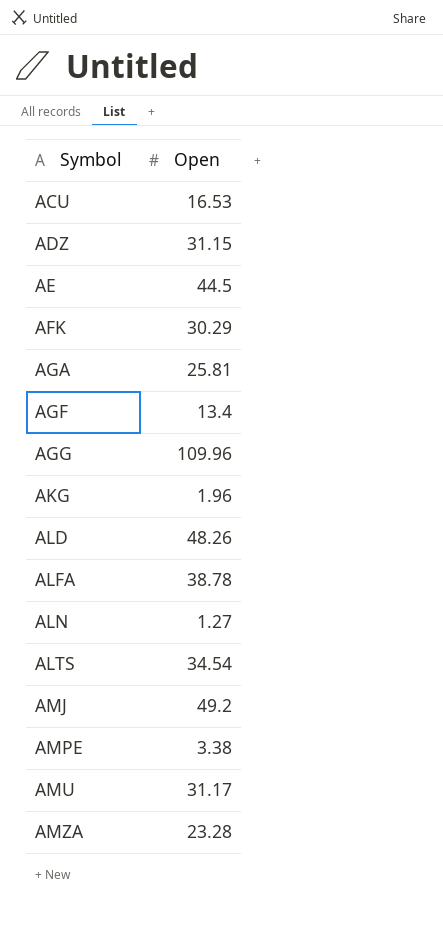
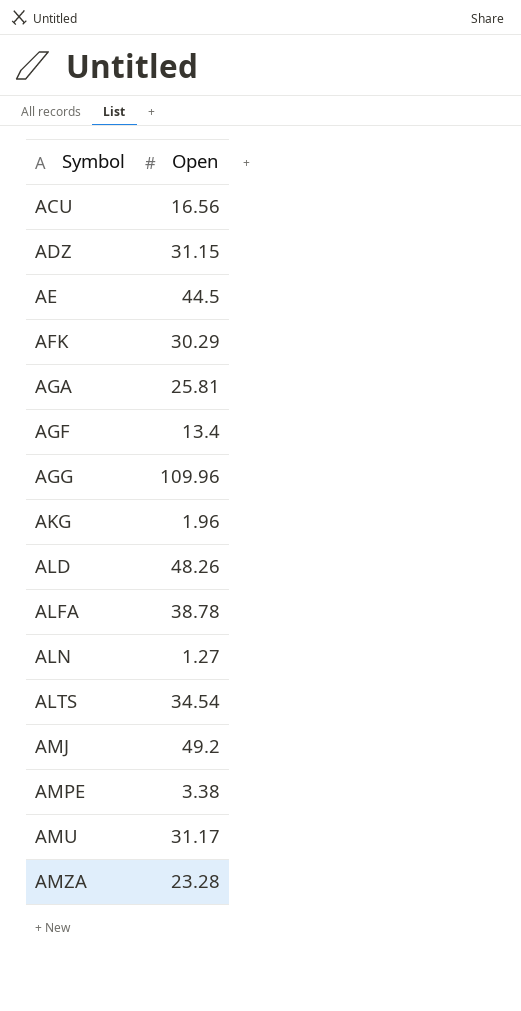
ACU | Open: 16.53 -> 16.56

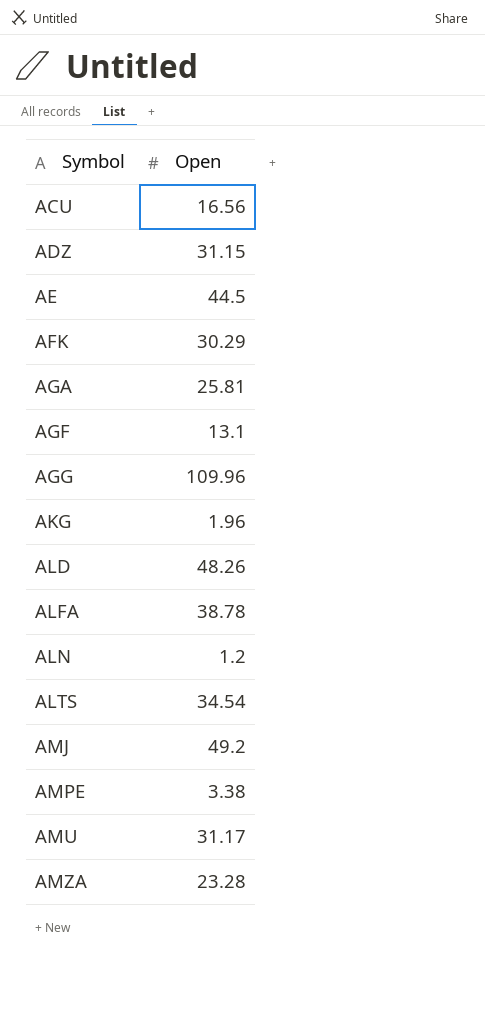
AGF | Open: 13.4 -> 13.1
ALN | Open: 1.27 -> 1.2

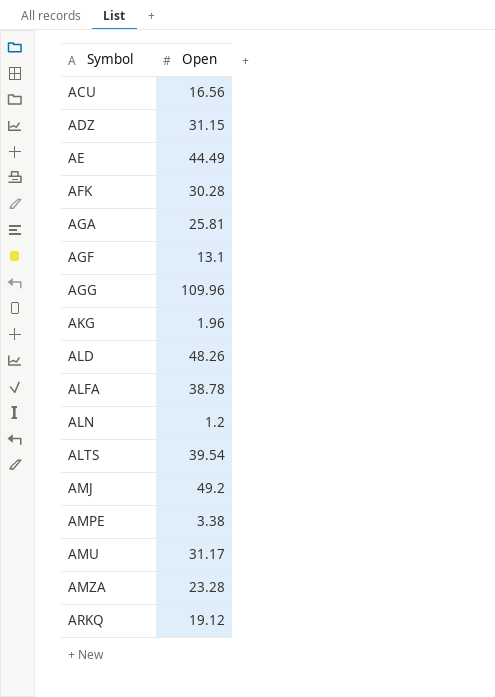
AE | Open: 44.5 -> 44.49
AFK | Open: 30.29 -> 30.28
ALTS | Open: 34.54 -> 39.54
row ARKQ: none -> 19.12

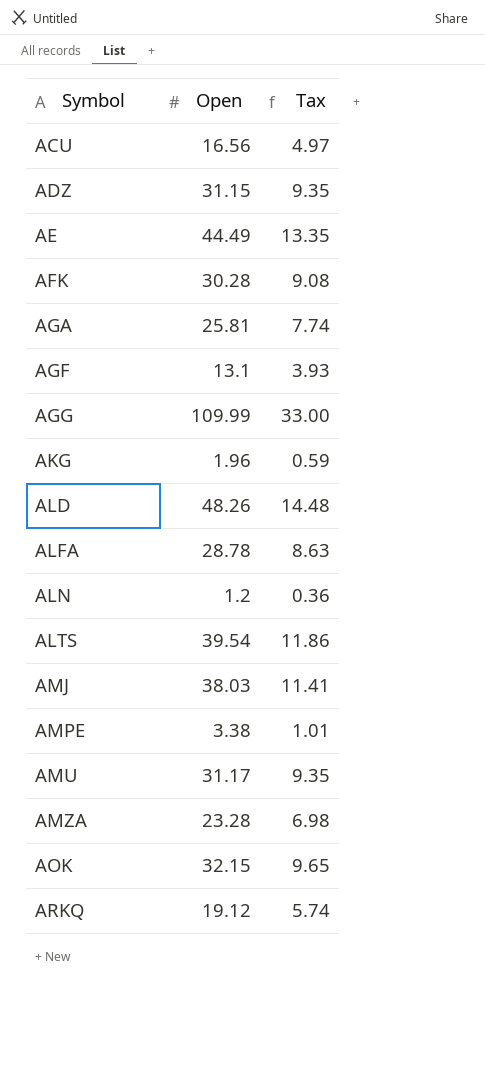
column Tax | formula: none -> [Open] * 0.3
AGG | Open: 109.96 -> 109.99
ALFA | Open: 38.78 -> 28.78
AMJ | Open: 49.2 -> 38.03
row AOK: none -> 32.15 | 9.65

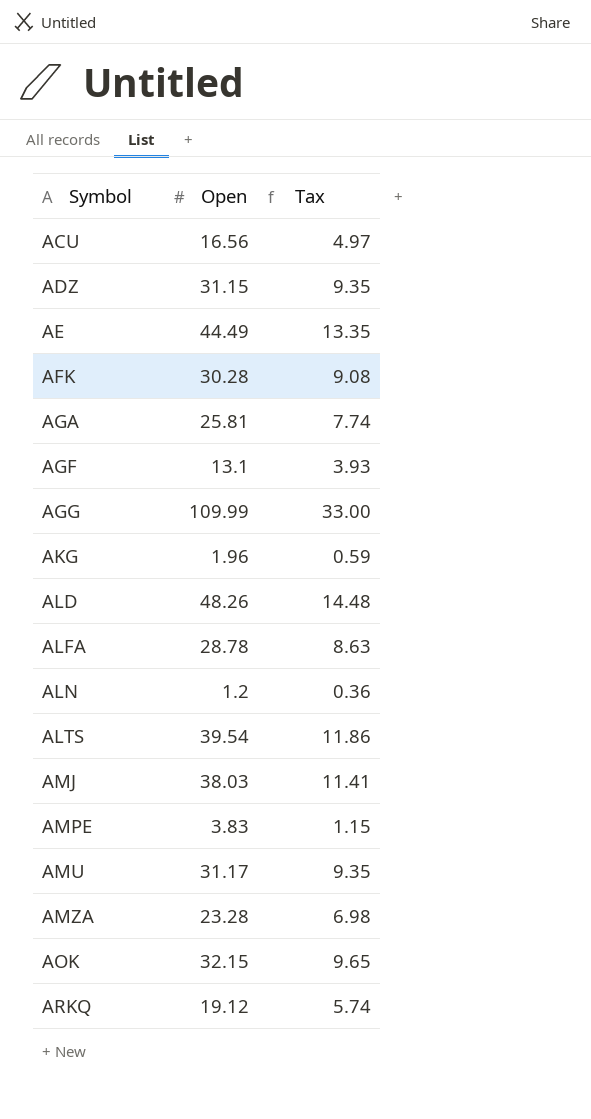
AMPE | Open: 3.38 -> 3.83
AMPE | Tax: 1.01 -> 1.15

